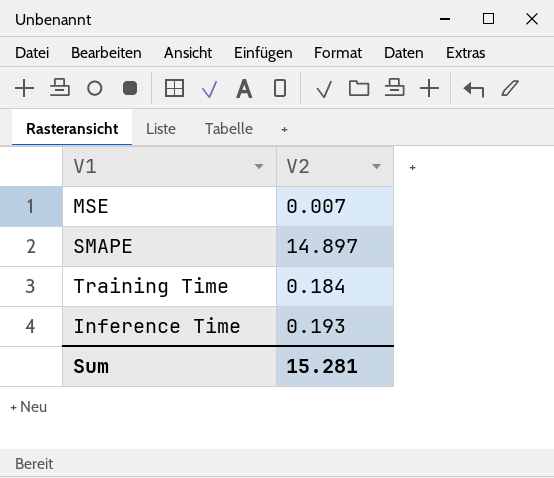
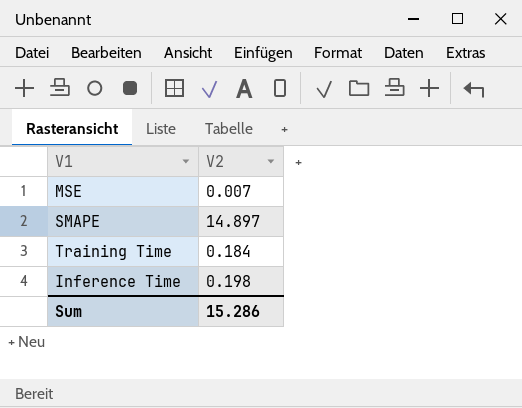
Inference Time | V2: 0.193 -> 0.198
Sum | V2: 15.281 -> 15.286

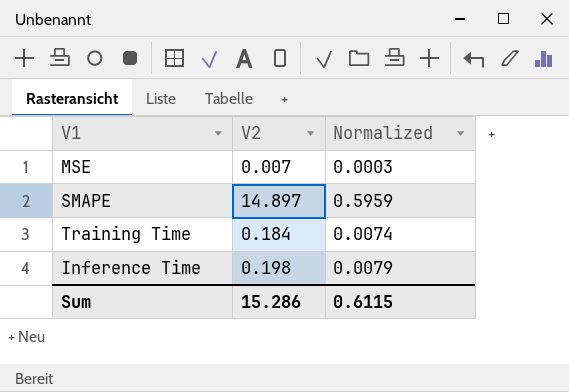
column Normalized | formula: none -> [V2] * 0.04

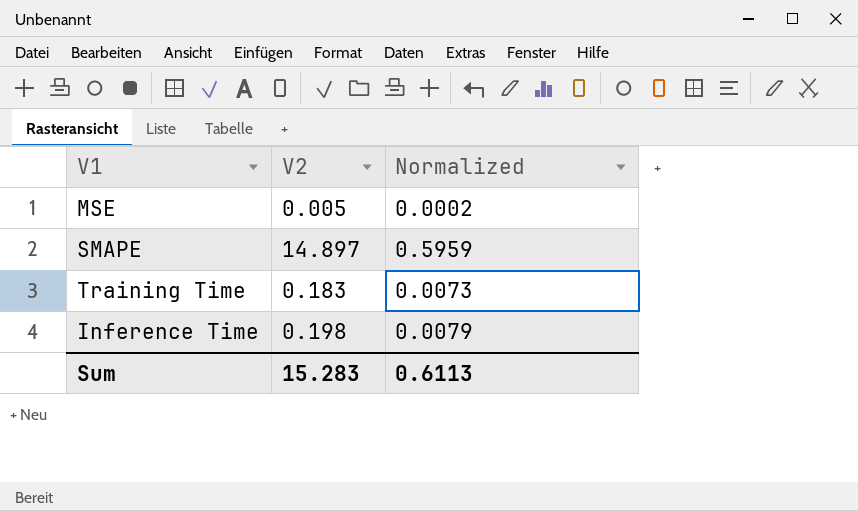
MSE | V2: 0.007 -> 0.005
MSE | Normalized: 0.0003 -> 0.0002
Training Time | V2: 0.184 -> 0.183
Training Time | Normalized: 0.0074 -> 0.0073
Sum | V2: 15.286 -> 15.283
Sum | Normalized: 0.6115 -> 0.6113

